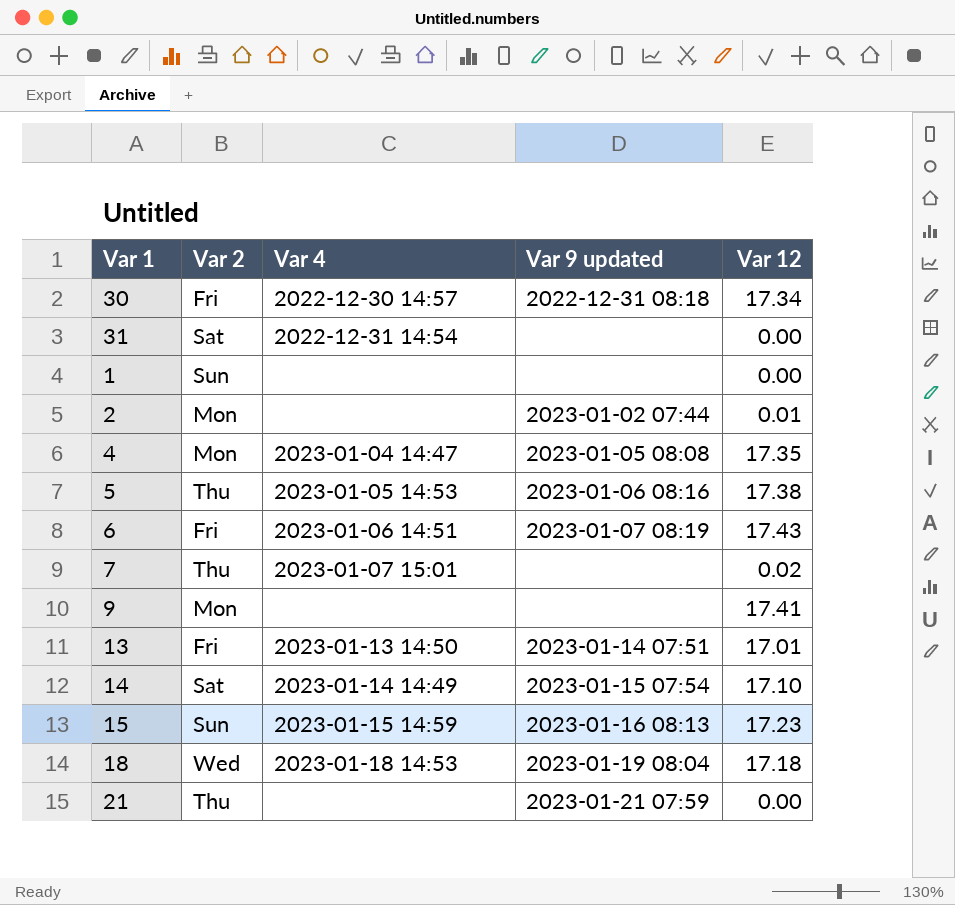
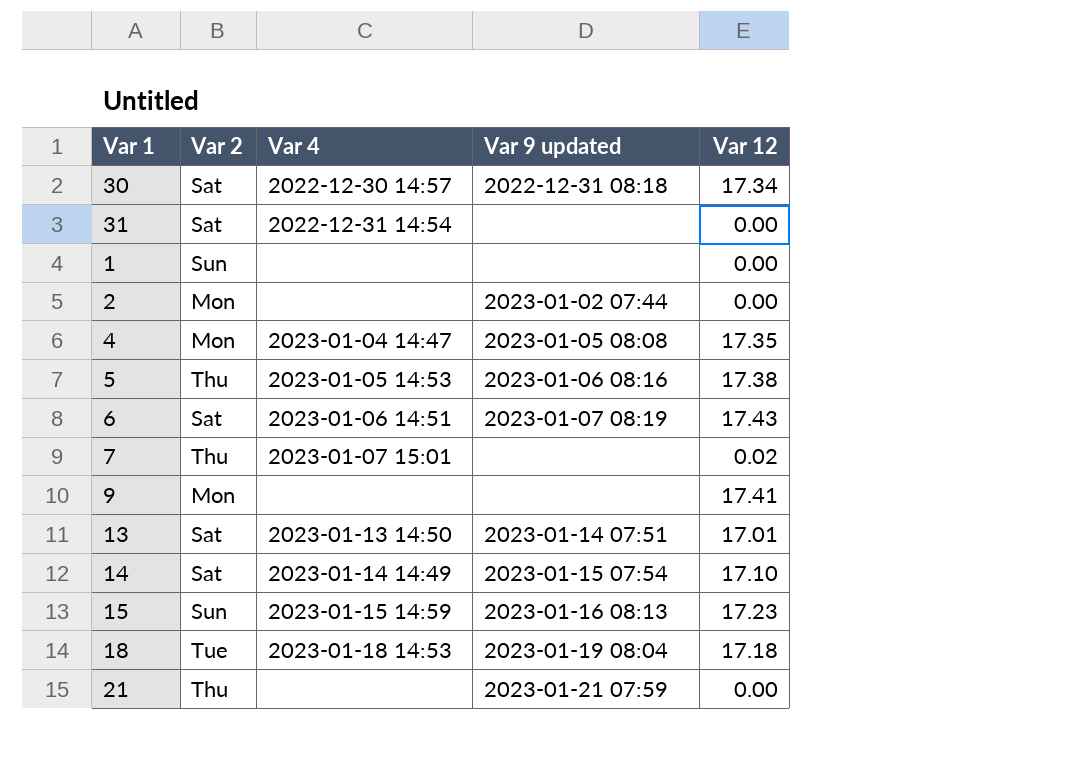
30 | Var 2: Fri -> Sat
2 | Var 12: 0.01 -> 0.00
6 | Var 2: Fri -> Sat
13 | Var 2: Fri -> Sat
18 | Var 2: Wed -> Tue

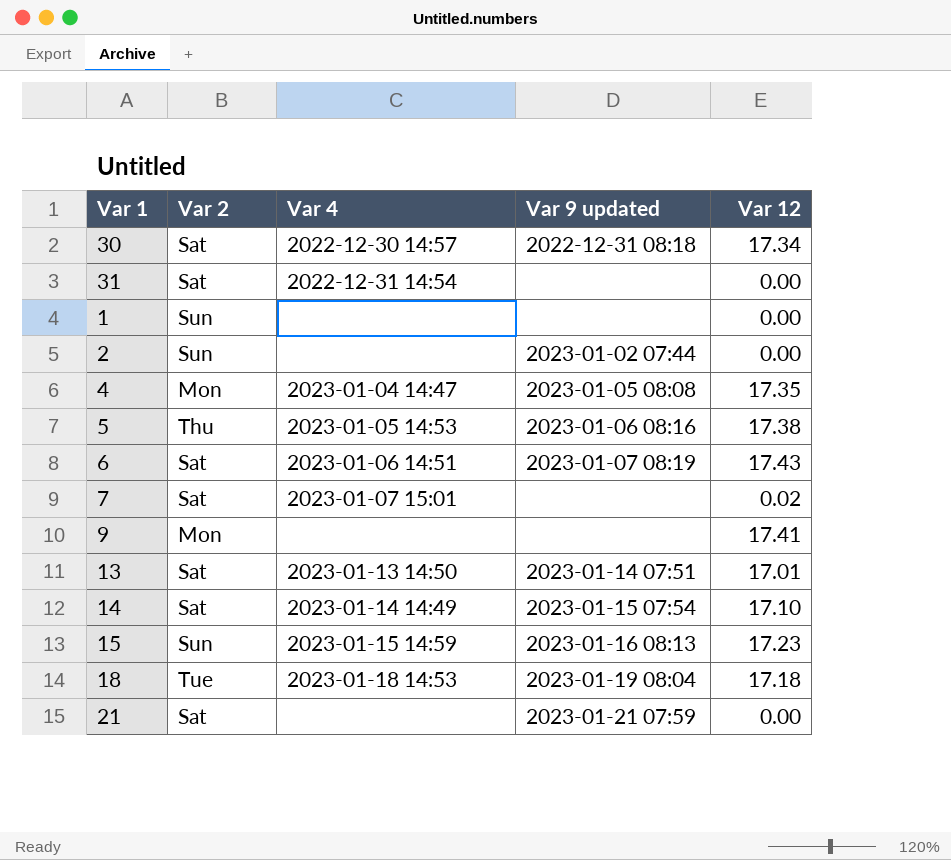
2 | Var 2: Mon -> Sun
7 | Var 2: Thu -> Sat
21 | Var 2: Thu -> Sat

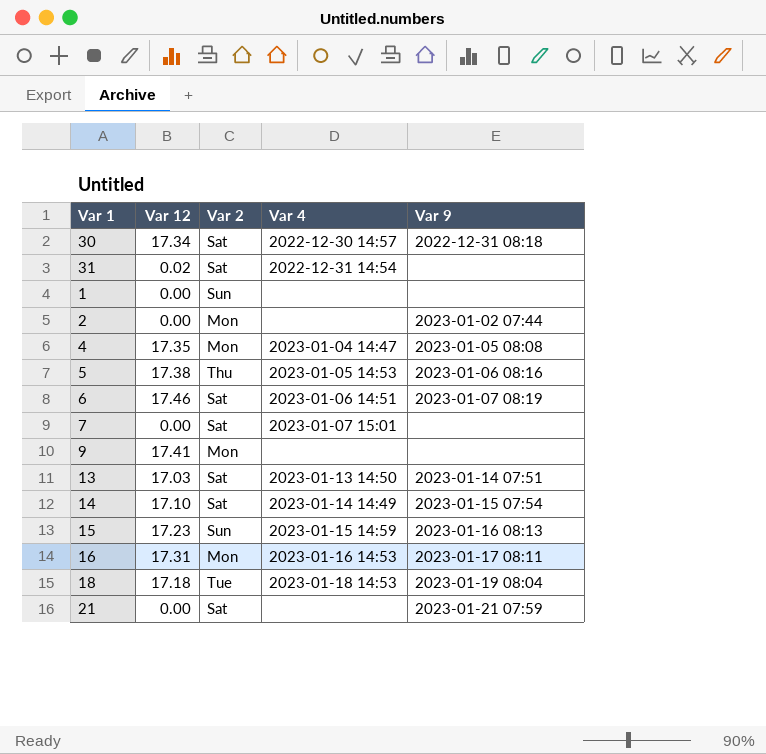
column Var 12 | position: 5 -> 2
column name: Var 9 updated -> Var 9
31 | Var 12: 0.00 -> 0.02
2 | Var 2: Sun -> Mon
6 | Var 12: 17.43 -> 17.46
7 | Var 12: 0.02 -> 0.00
13 | Var 12: 17.01 -> 17.03
row 16: none -> 17.31 | Mon | 2023-01-16 14:53 | 2023-01-17 08:11

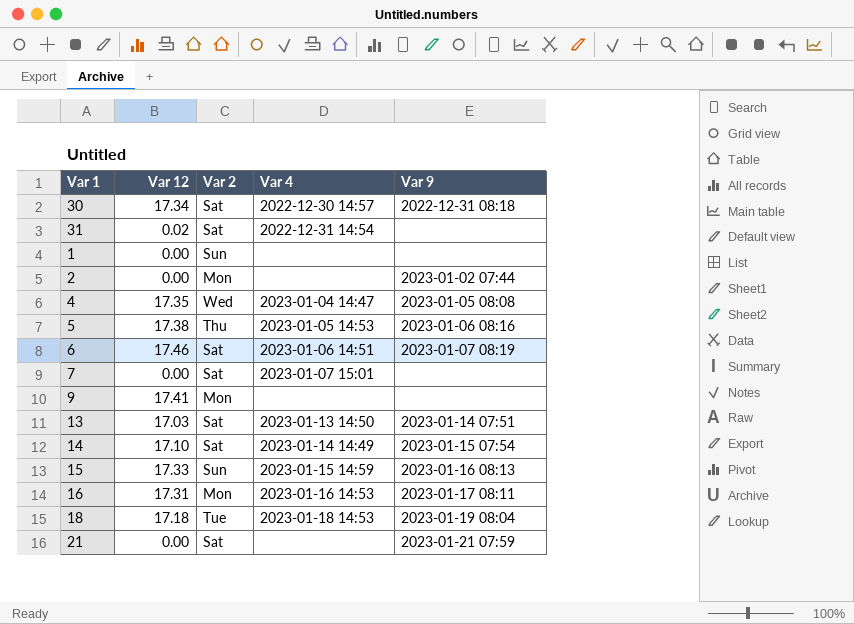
4 | Var 2: Mon -> Wed
15 | Var 12: 17.23 -> 17.33

